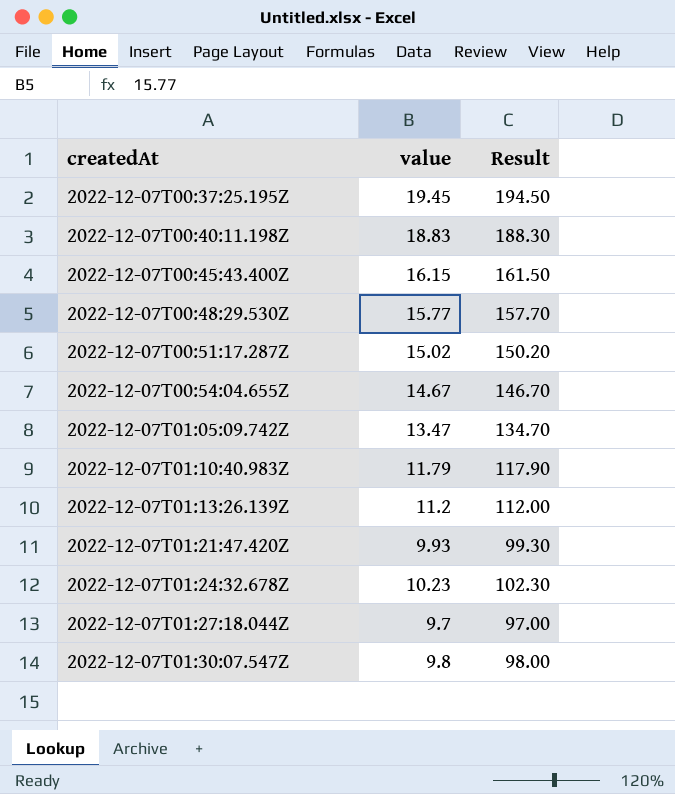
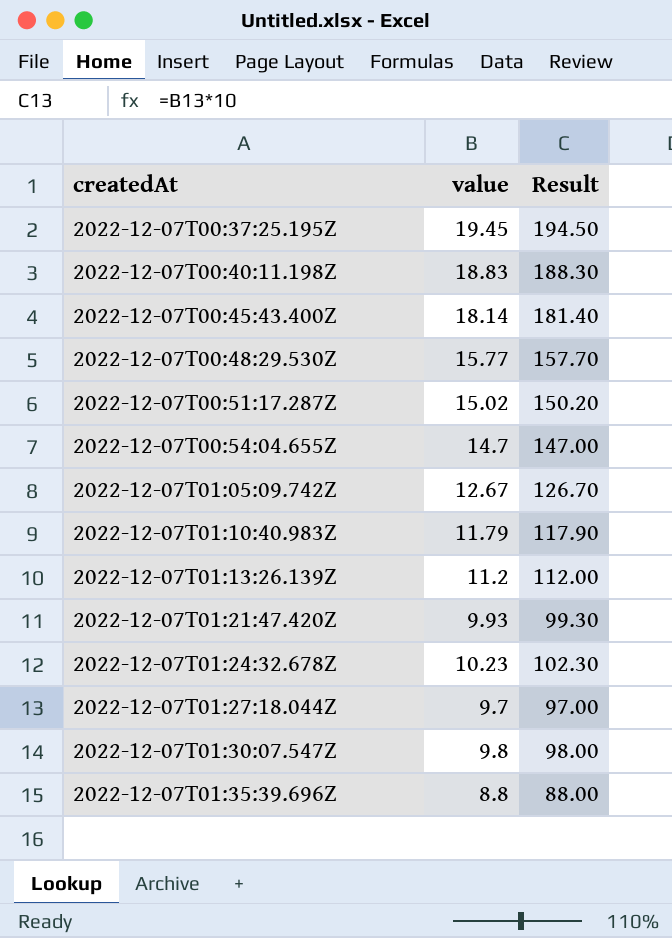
2022-12-07T00:45:43.400Z | value: 16.15 -> 18.14
2022-12-07T00:45:43.400Z | Result: 161.50 -> 181.40
2022-12-07T00:54:04.655Z | value: 14.67 -> 14.7
2022-12-07T00:54:04.655Z | Result: 146.70 -> 147.00
2022-12-07T01:05:09.742Z | value: 13.47 -> 12.67
2022-12-07T01:05:09.742Z | Result: 134.70 -> 126.70
row 2022-12-07T01:35:39.696Z: none -> 8.8 | 88.00

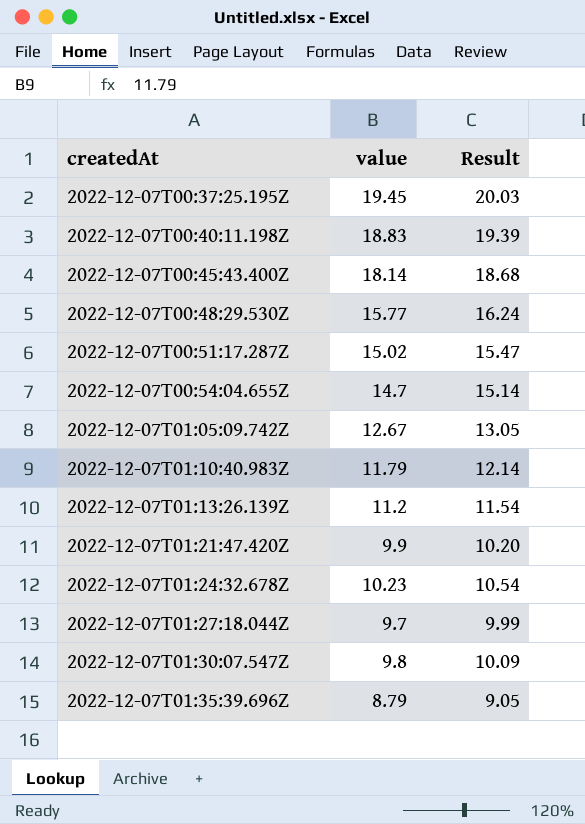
column Result | formula: [value] * 10 -> [value] * 1.03
2022-12-07T01:21:47.420Z | value: 9.93 -> 9.9
2022-12-07T01:35:39.696Z | value: 8.8 -> 8.79

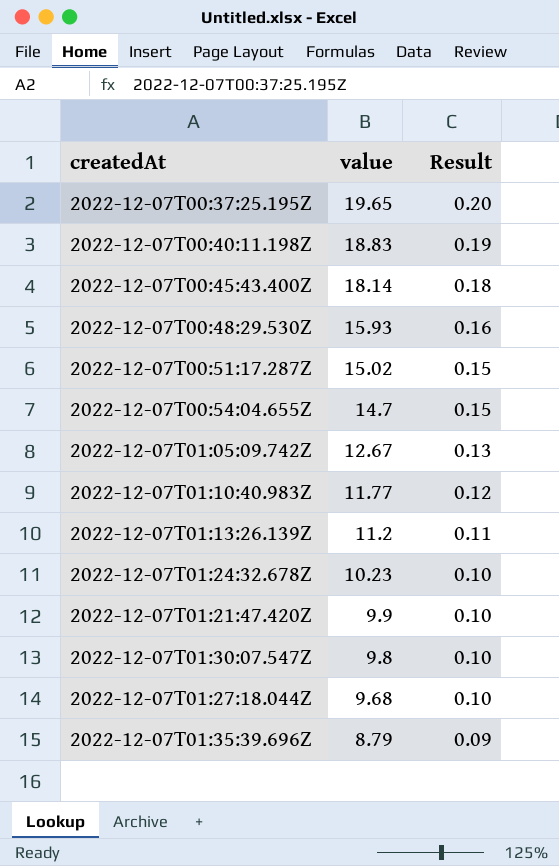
row order: createdAt ascending -> value descending
column Result | formula: [value] * 1.03 -> [value] * 0.01
2022-12-07T00:37:25.195Z | value: 19.45 -> 19.65
2022-12-07T00:48:29.530Z | value: 15.77 -> 15.93
2022-12-07T01:10:40.983Z | value: 11.79 -> 11.77
2022-12-07T01:27:18.044Z | value: 9.7 -> 9.68

